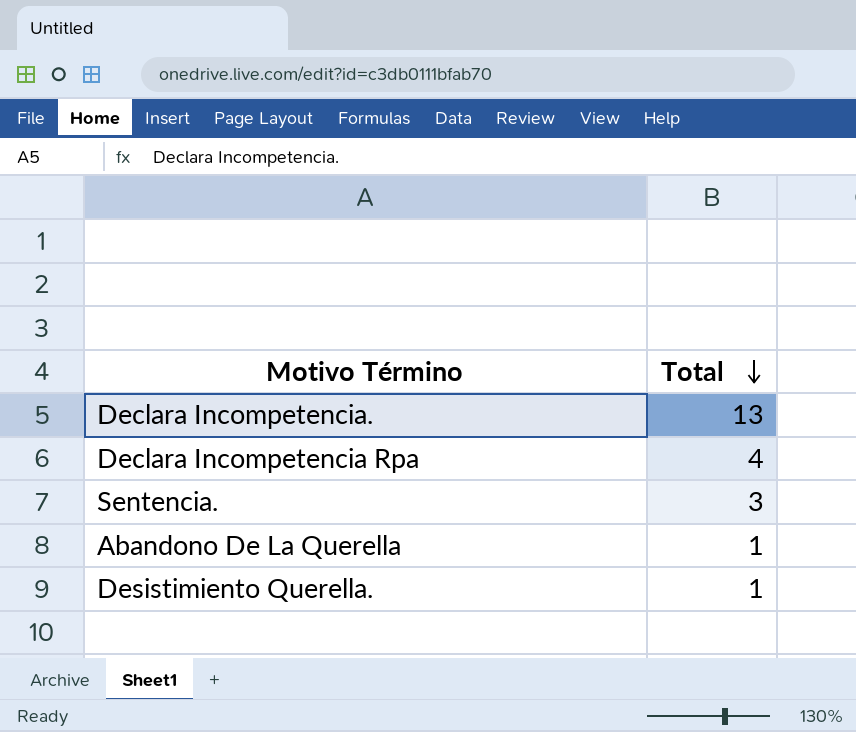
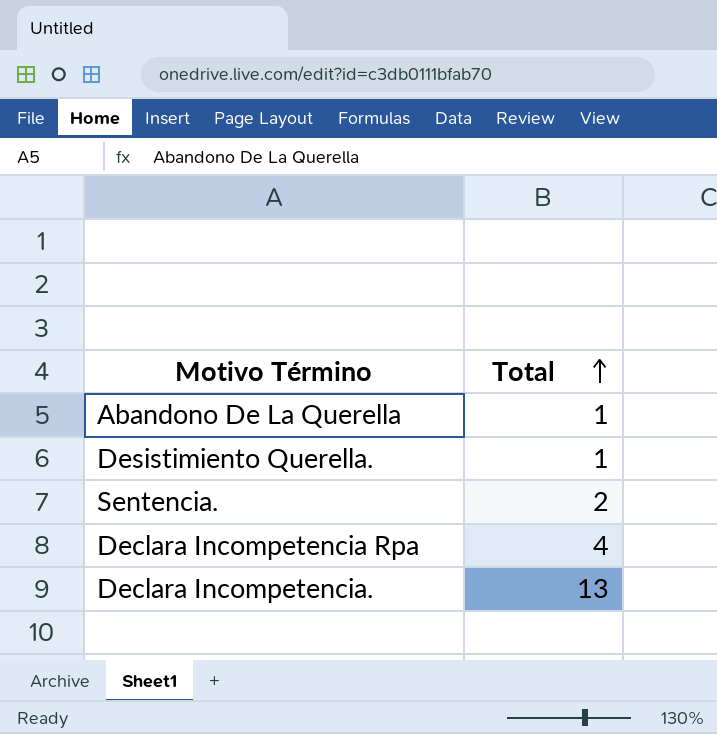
row order: Total descending -> Total ascending
Sentencia. | Total: 3 -> 2

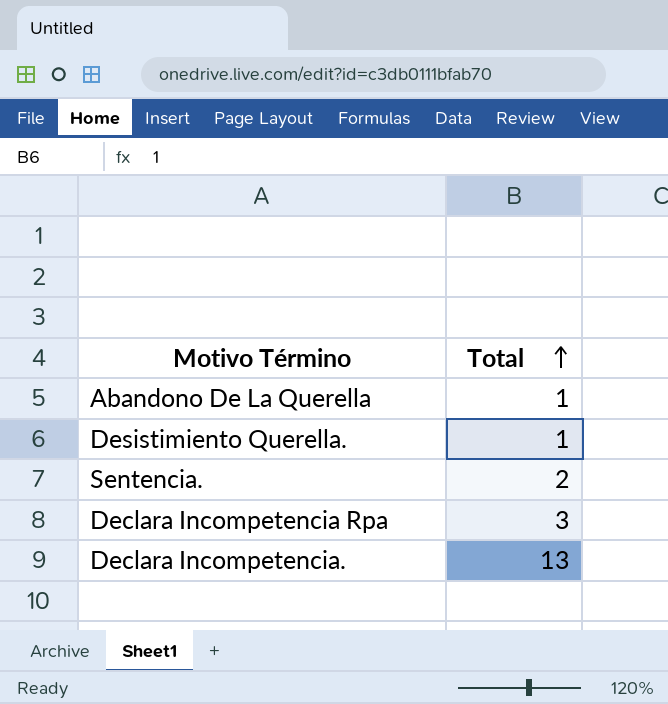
Declara Incompetencia Rpa | Total: 4 -> 3

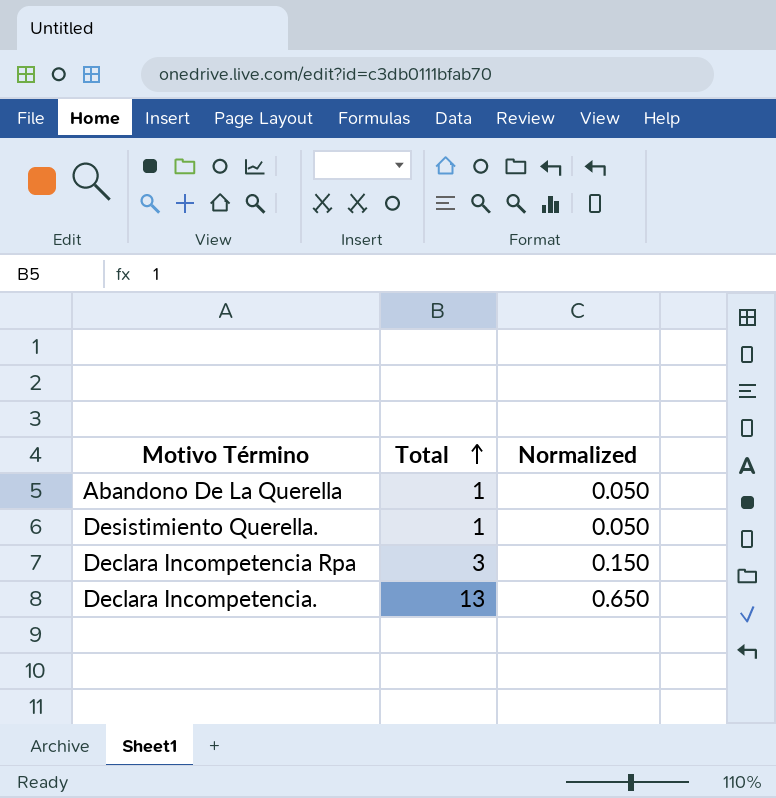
column Normalized | formula: none -> [Total] * 0.05
row Sentencia.: 2 -> none

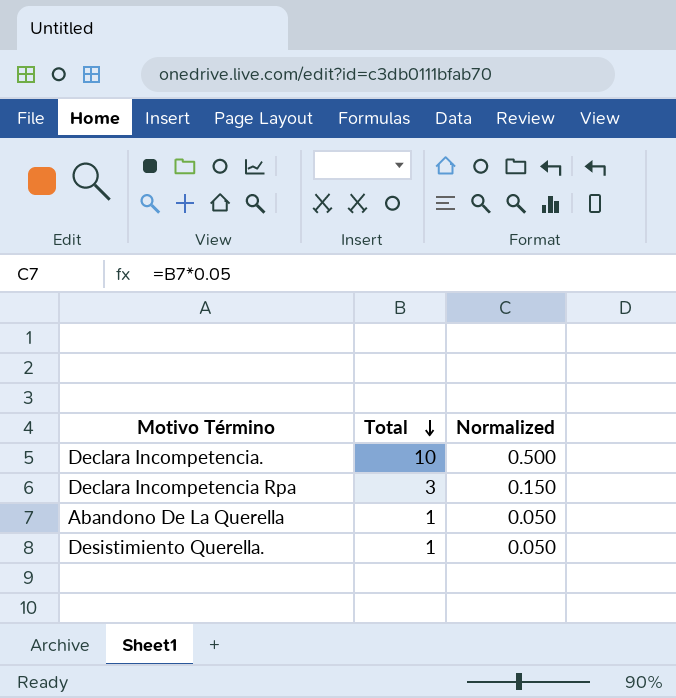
row order: Total ascending -> Total descending
Declara Incompetencia. | Total: 13 -> 10
Declara Incompetencia. | Normalized: 0.650 -> 0.500

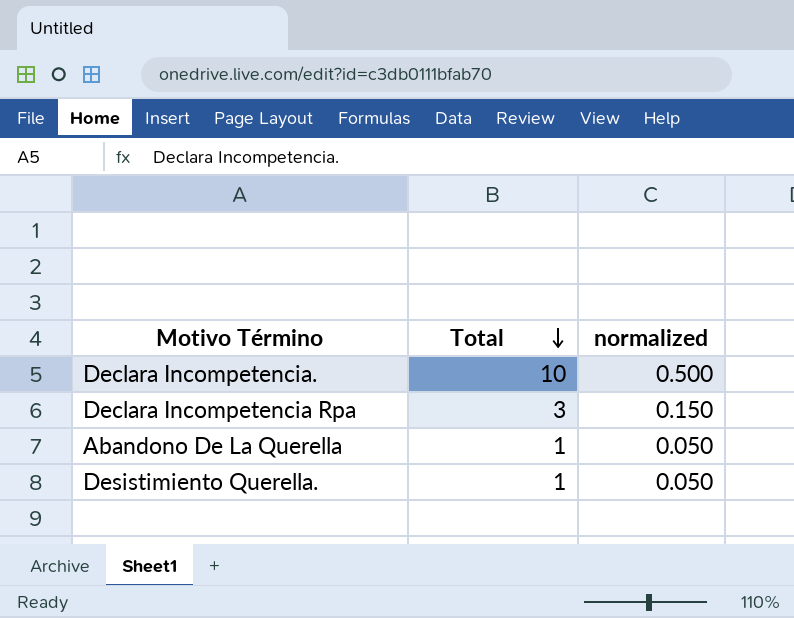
column name: Normalized -> normalized

